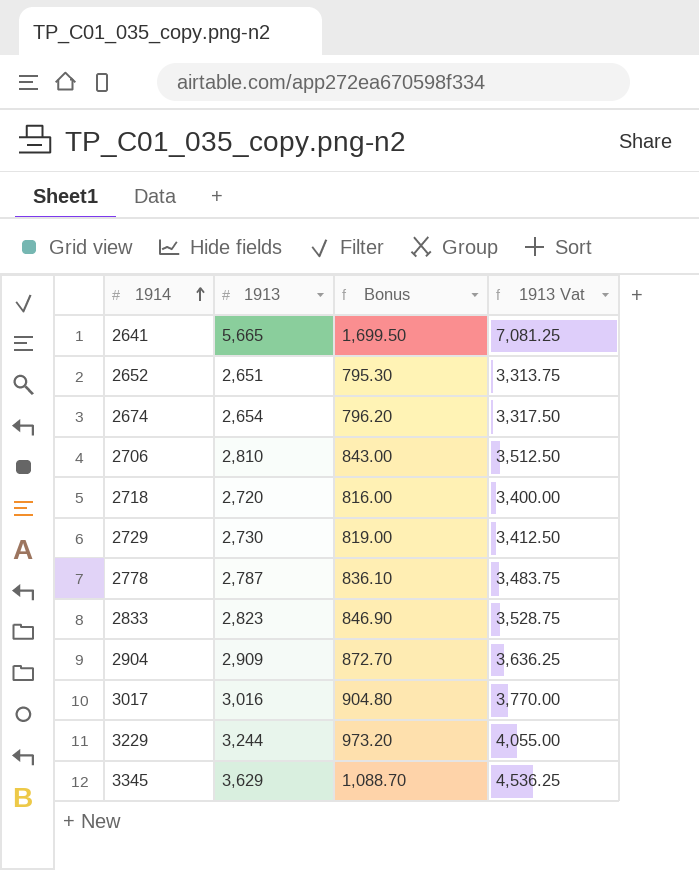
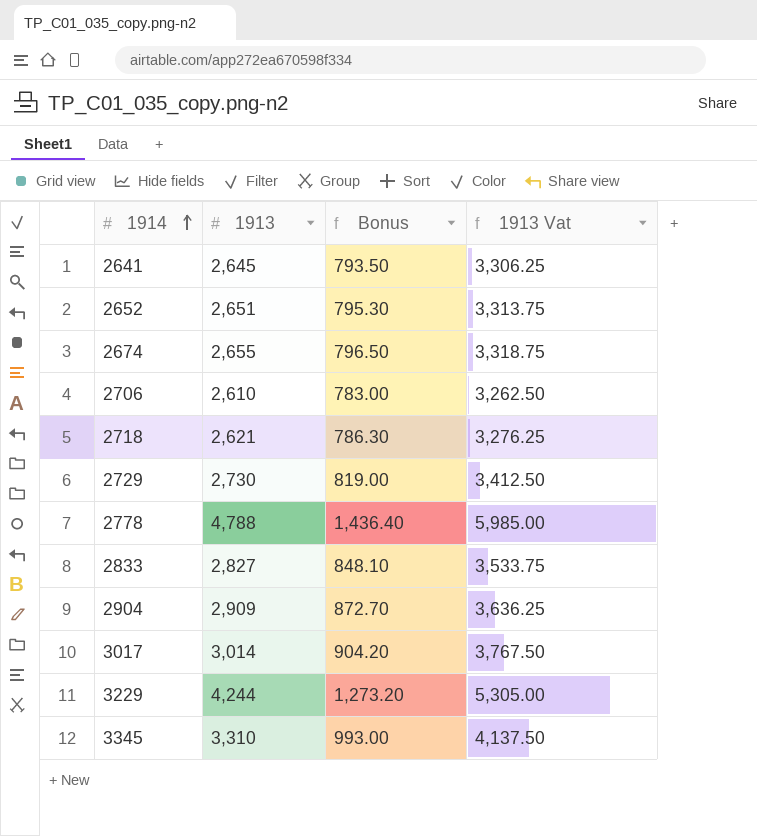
2641 | 1913: 5,665 -> 2,645
2641 | Bonus: 1,699.50 -> 793.50
2641 | 1913 Vat: 7,081.25 -> 3,306.25
2674 | 1913: 2,654 -> 2,655
2674 | Bonus: 796.20 -> 796.50
2674 | 1913 Vat: 3,317.50 -> 3,318.75
2706 | 1913: 2,810 -> 2,610
2706 | Bonus: 843.00 -> 783.00
2706 | 1913 Vat: 3,512.50 -> 3,262.50
2718 | 1913: 2,720 -> 2,621
2718 | Bonus: 816.00 -> 786.30
2718 | 1913 Vat: 3,400.00 -> 3,276.25
2778 | 1913: 2,787 -> 4,788
2778 | Bonus: 836.10 -> 1,436.40
2778 | 1913 Vat: 3,483.75 -> 5,985.00
2833 | 1913: 2,823 -> 2,827
2833 | Bonus: 846.90 -> 848.10
2833 | 1913 Vat: 3,528.75 -> 3,533.75
3017 | 1913: 3,016 -> 3,014
3017 | Bonus: 904.80 -> 904.20
3017 | 1913 Vat: 3,770.00 -> 3,767.50
3229 | 1913: 3,244 -> 4,244
3229 | Bonus: 973.20 -> 1,273.20
3229 | 1913 Vat: 4,055.00 -> 5,305.00
3345 | 1913: 3,629 -> 3,310
3345 | Bonus: 1,088.70 -> 993.00
3345 | 1913 Vat: 4,536.25 -> 4,137.50

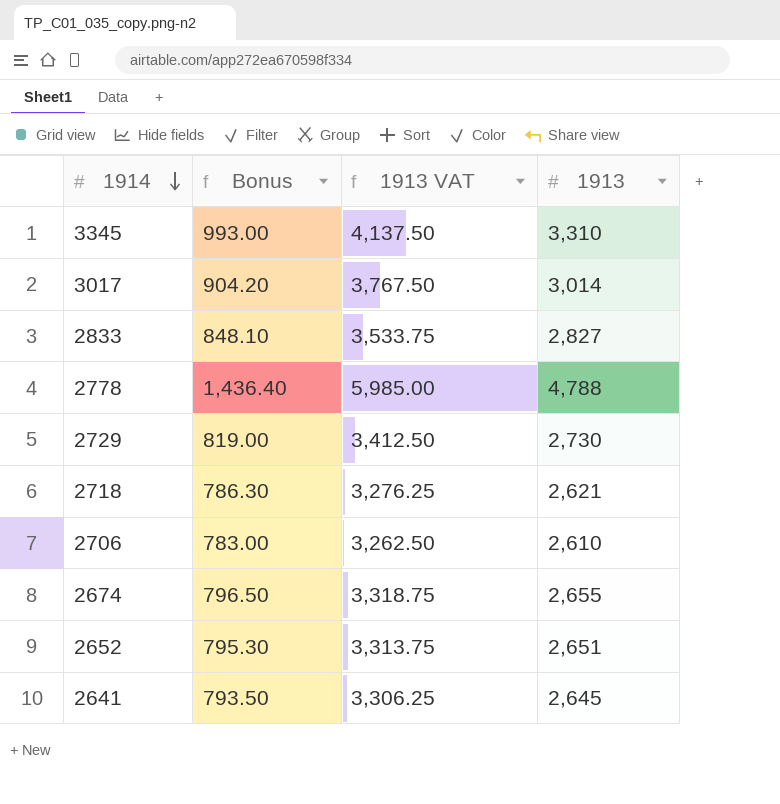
row order: 1914 ascending -> 1914 descending
column name: 1913 Vat -> 1913 VAT
column 1913 | position: 2 -> 4
row 2904: 2,909 | 872.70 | 3,636.25 -> none
row 3229: 4,244 | 1,273.20 | 5,305.00 -> none

